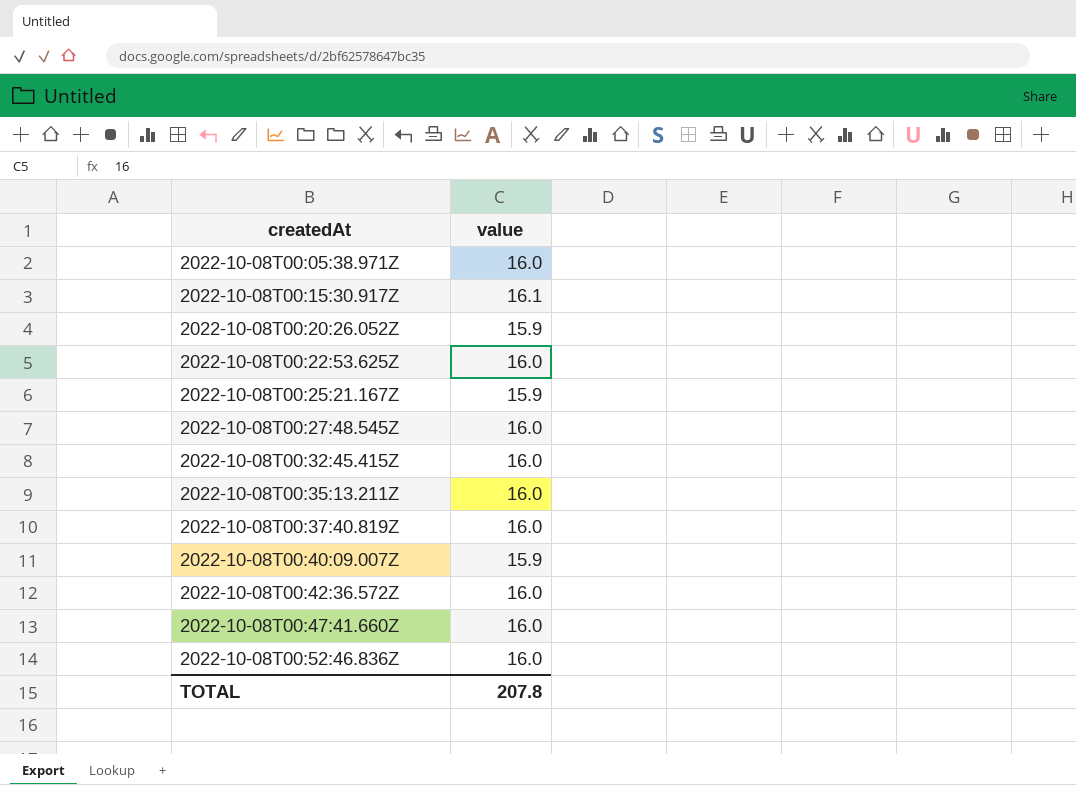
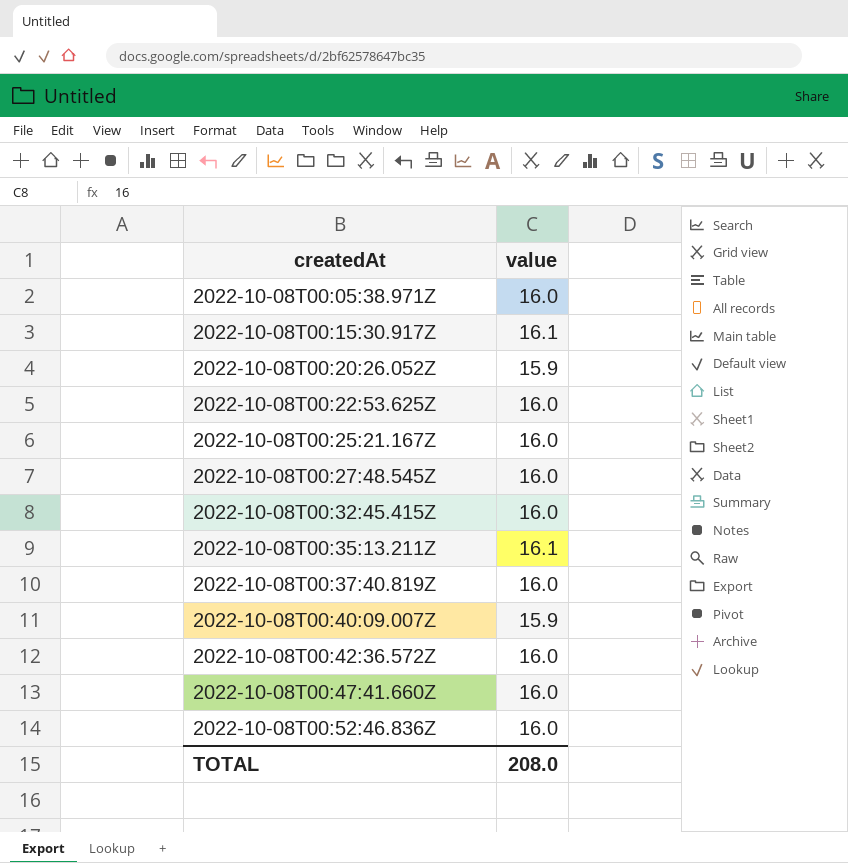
2022-10-08T00:25:21.167Z | value: 15.9 -> 16.0
2022-10-08T00:35:13.211Z | value: 16.0 -> 16.1
TOTAL | value: 207.8 -> 208.0

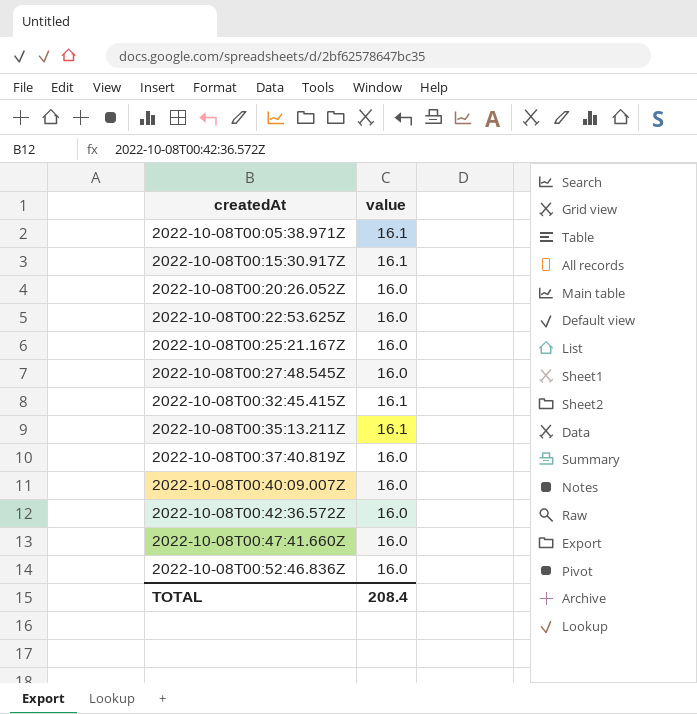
2022-10-08T00:05:38.971Z | value: 16.0 -> 16.1
2022-10-08T00:20:26.052Z | value: 15.9 -> 16.0
2022-10-08T00:32:45.415Z | value: 16.0 -> 16.1
2022-10-08T00:40:09.007Z | value: 15.9 -> 16.0
TOTAL | value: 208.0 -> 208.4

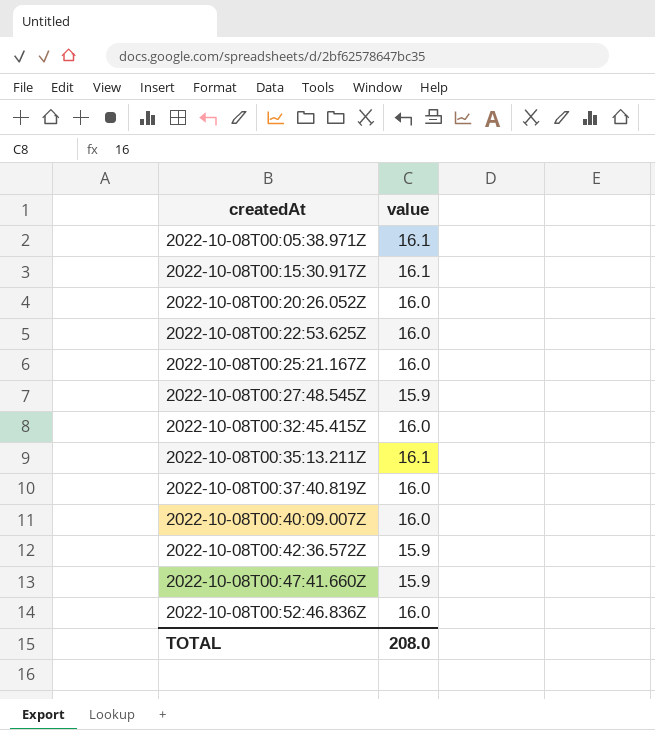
2022-10-08T00:27:48.545Z | value: 16.0 -> 15.9
2022-10-08T00:32:45.415Z | value: 16.1 -> 16.0
2022-10-08T00:42:36.572Z | value: 16.0 -> 15.9
2022-10-08T00:47:41.660Z | value: 16.0 -> 15.9
TOTAL | value: 208.4 -> 208.0

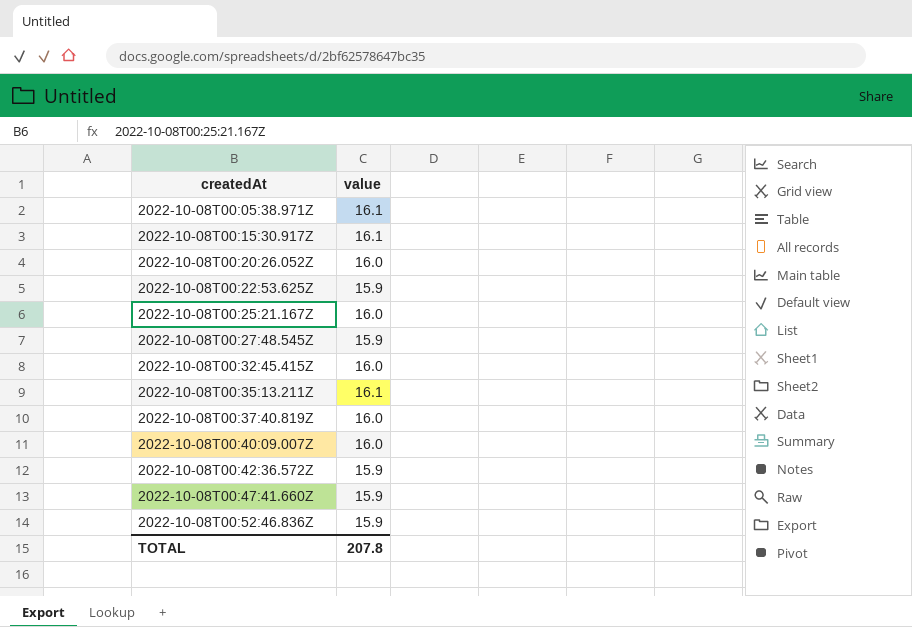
2022-10-08T00:22:53.625Z | value: 16.0 -> 15.9
2022-10-08T00:52:46.836Z | value: 16.0 -> 15.9
TOTAL | value: 208.0 -> 207.8

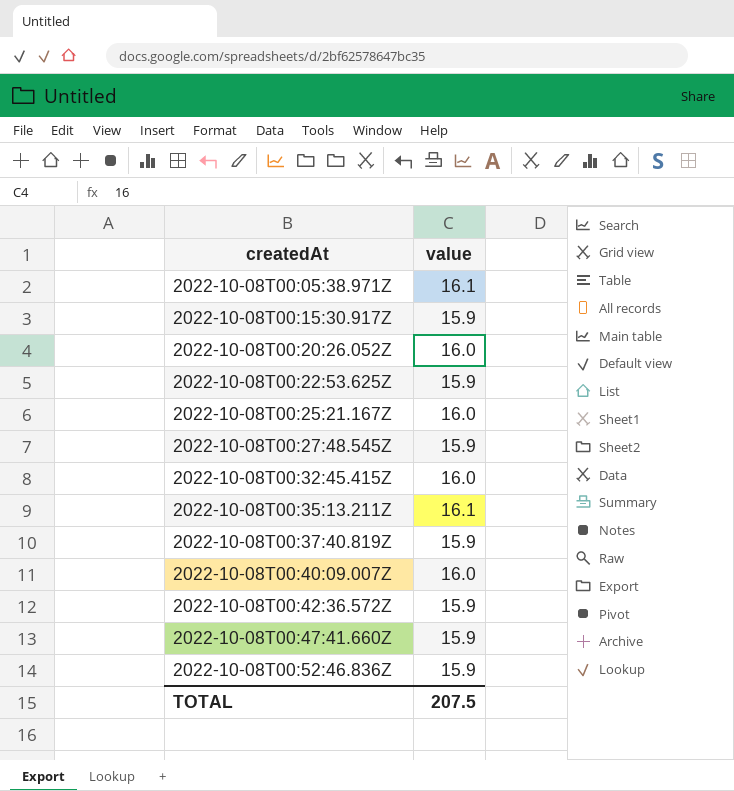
2022-10-08T00:15:30.917Z | value: 16.1 -> 15.9
2022-10-08T00:37:40.819Z | value: 16.0 -> 15.9
TOTAL | value: 207.8 -> 207.5

